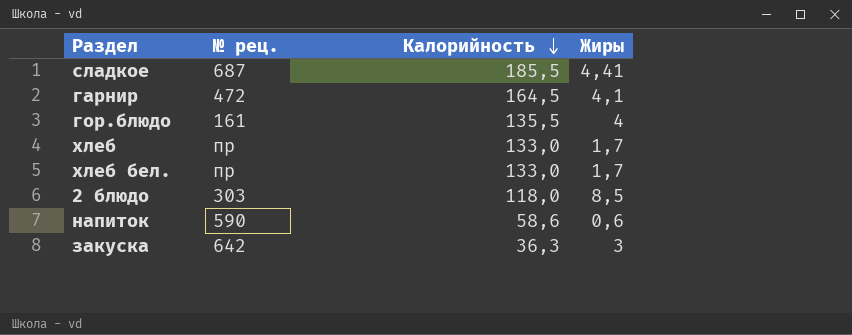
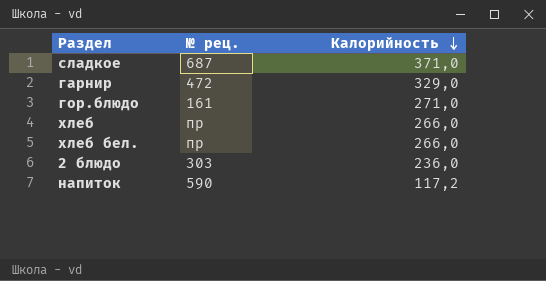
column Жиры | position: 4 -> none
row закуска: 642 | 36,3 | 3 -> none
сладкое | Калорийность: 185,5 -> 371,0
гарнир | Калорийность: 164,5 -> 329,0
гор.блюдо | Калорийность: 135,5 -> 271,0
хлеб | Калорийность: 133,0 -> 266,0
хлеб бел. | Калорийность: 133,0 -> 266,0
2 блюдо | Калорийность: 118,0 -> 236,0
напиток | Калорийность: 58,6 -> 117,2

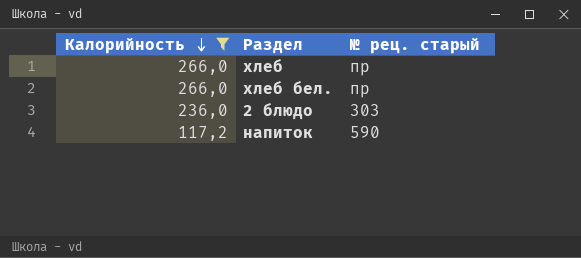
filter: none -> Калорийность <= 266,0
column Калорийность | position: 3 -> 1
column name: № рец. -> № рец. старый

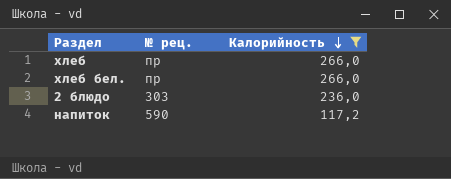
column name: № рец. старый -> № рец.
column Калорийность | position: 1 -> 3

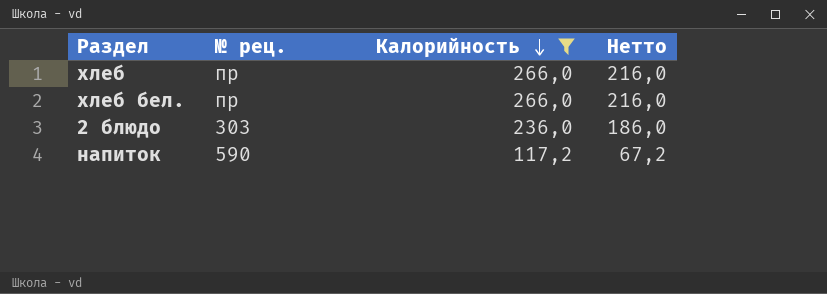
column Нетто | formula: none -> [Калорийность] - 50

